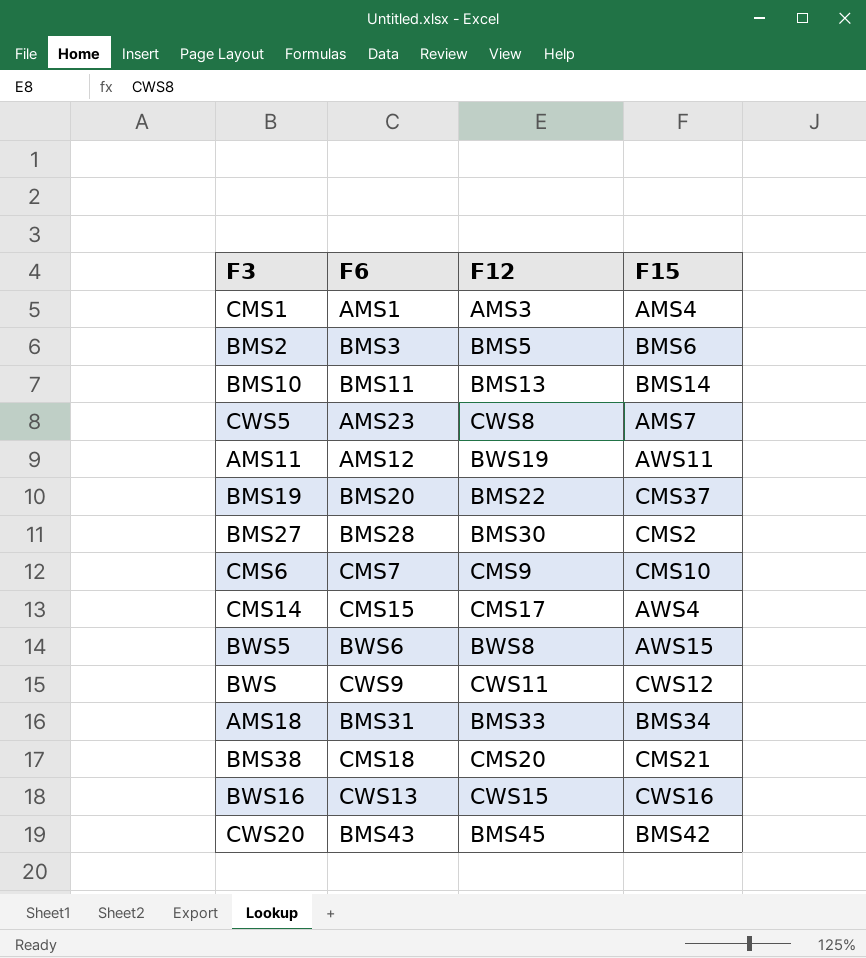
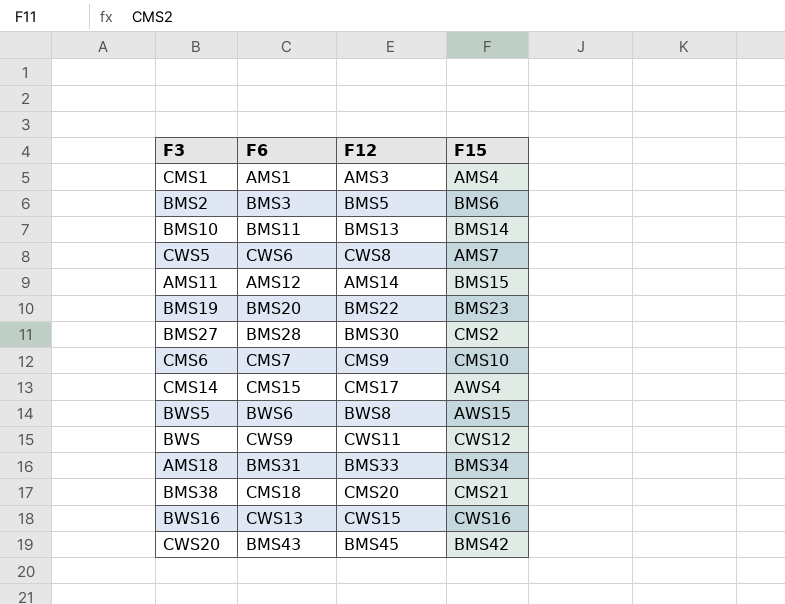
CWS5 | F6: AMS23 -> CWS6
AMS11 | F12: BWS19 -> AMS14
AMS11 | F15: AWS11 -> BMS15
BMS19 | F15: CMS37 -> BMS23

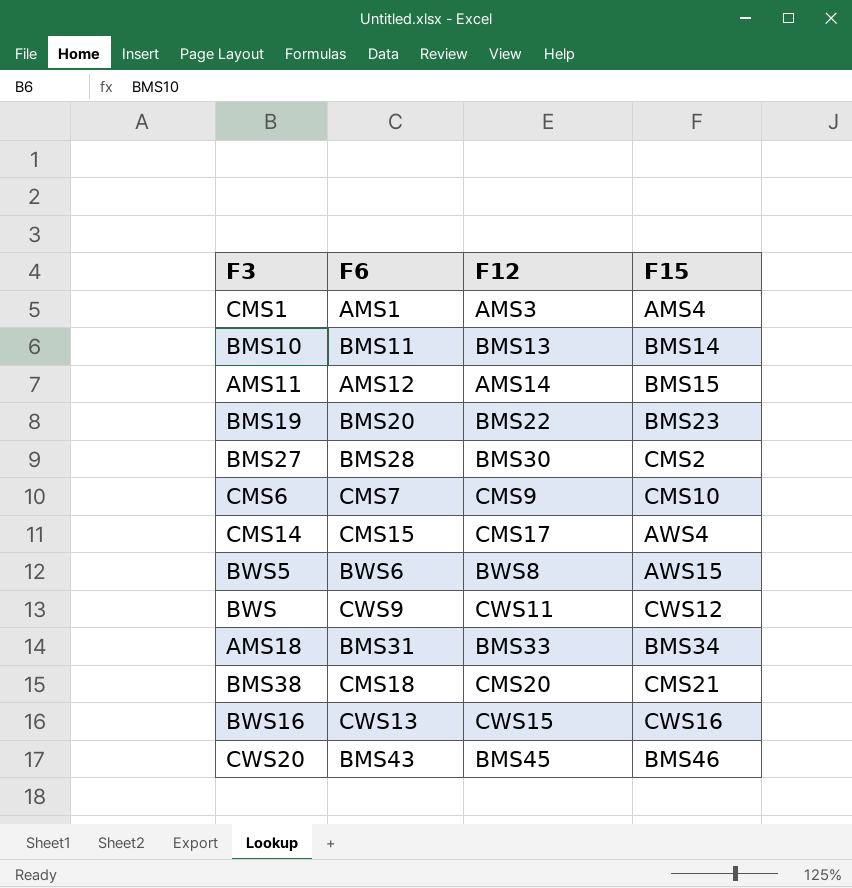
row BMS2: BMS3 | BMS5 | BMS6 -> none
row CWS5: CWS6 | CWS8 | AMS7 -> none
CWS20 | F15: BMS42 -> BMS46

